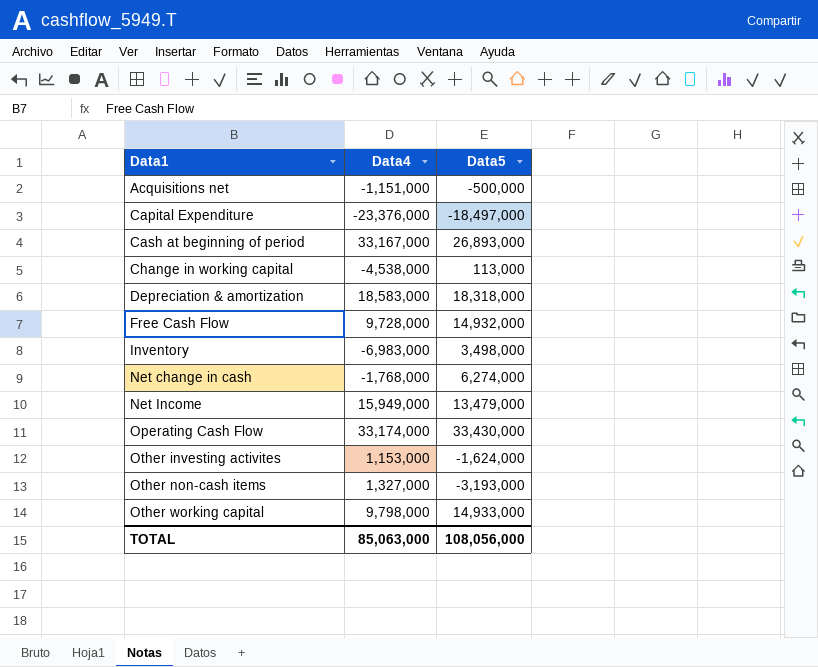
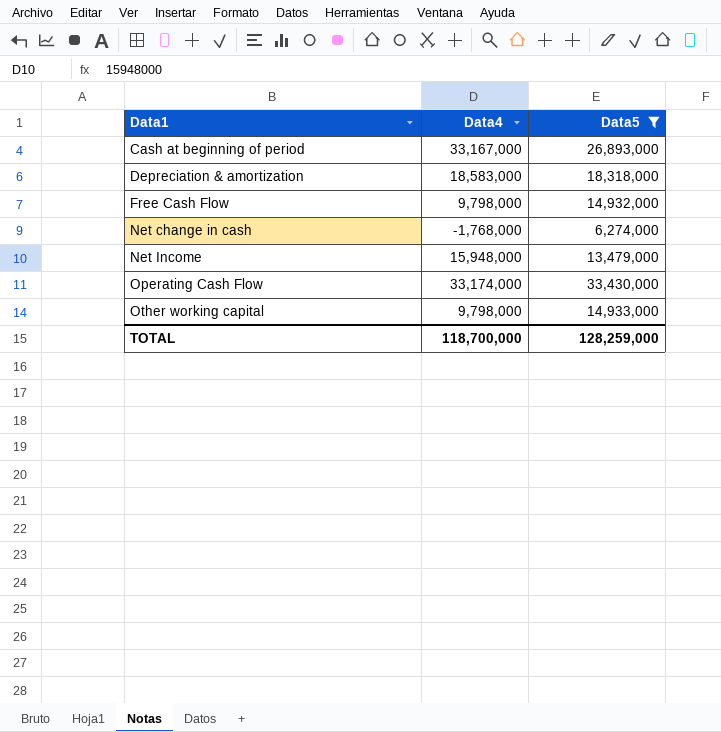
filter: none -> Data5 >= 6,274,000
Free Cash Flow | Data4: 9,728,000 -> 9,798,000
Net Income | Data4: 15,949,000 -> 15,948,000
TOTAL | Data4: 85,063,000 -> 118,700,000
TOTAL | Data5: 108,056,000 -> 128,259,000

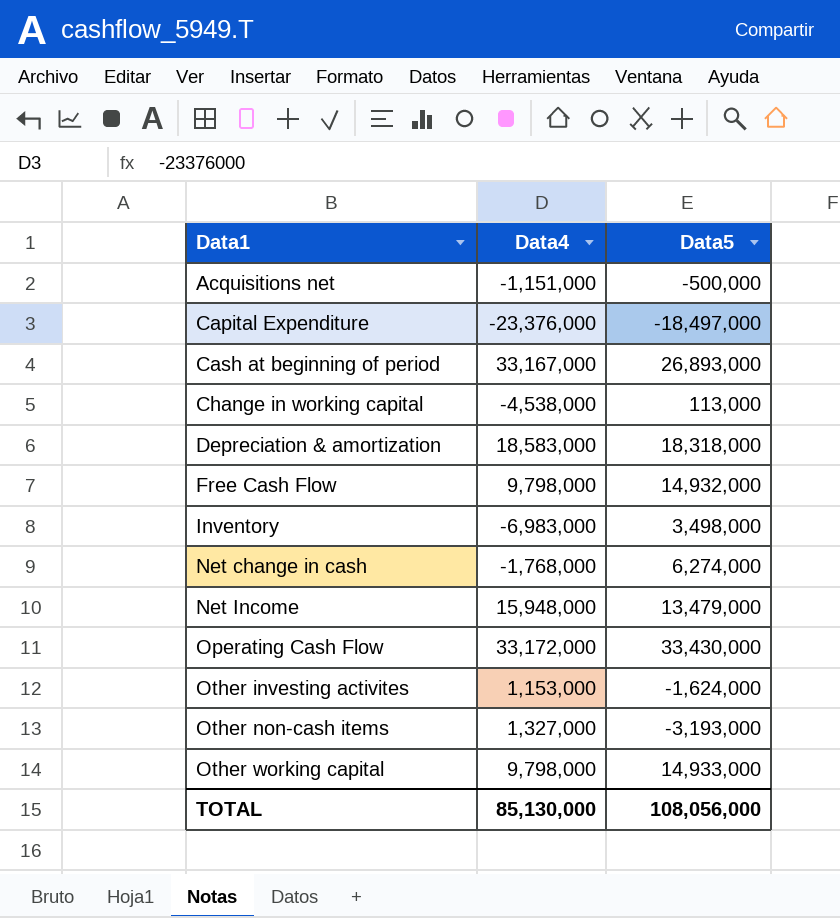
filter: Data5 >= 6,274,000 -> none
Operating Cash Flow | Data4: 33,174,000 -> 33,172,000
TOTAL | Data4: 118,700,000 -> 85,130,000
TOTAL | Data5: 128,259,000 -> 108,056,000

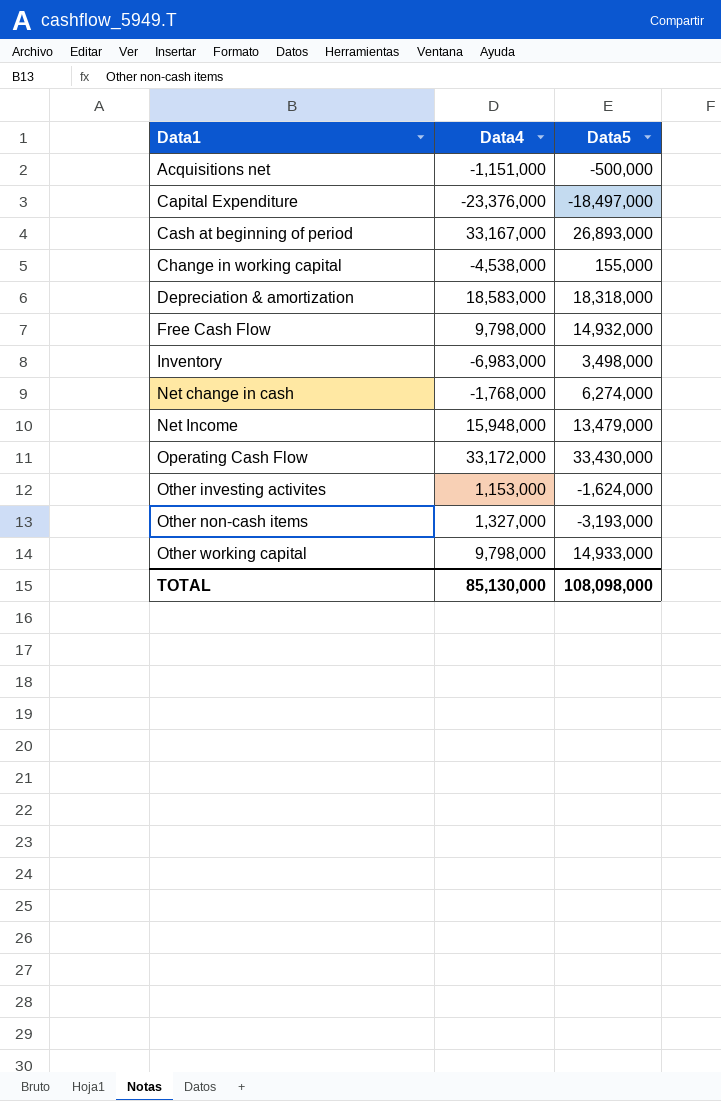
Change in working capital | Data5: 113,000 -> 155,000
TOTAL | Data5: 108,056,000 -> 108,098,000

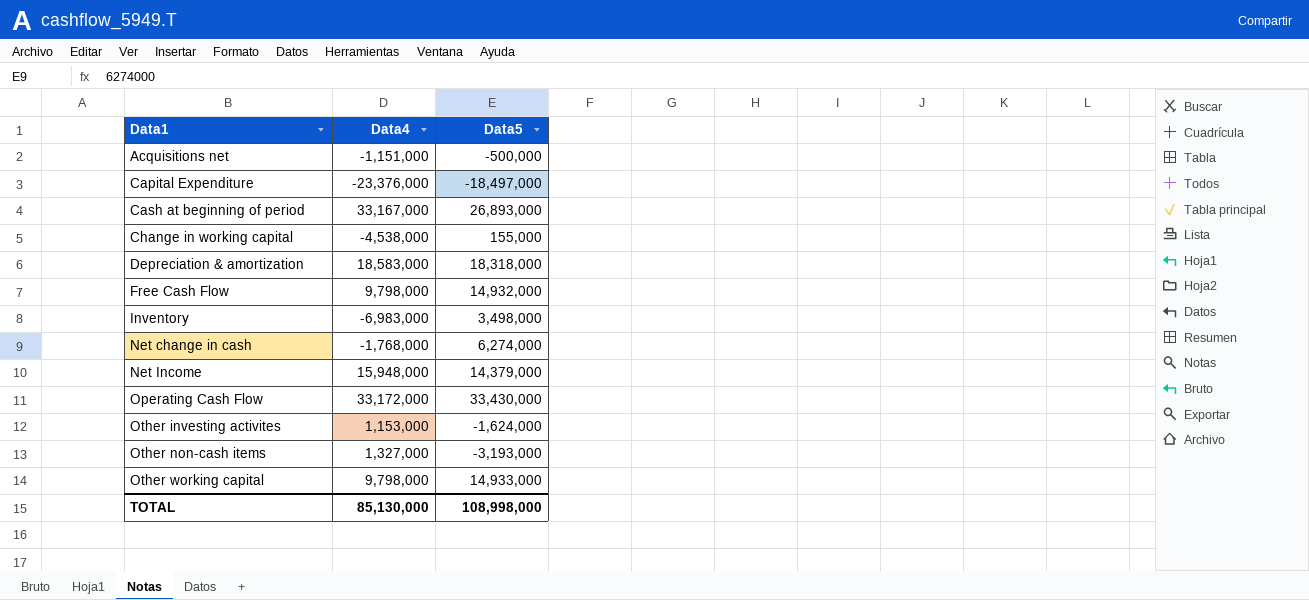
Net Income | Data5: 13,479,000 -> 14,379,000
TOTAL | Data5: 108,098,000 -> 108,998,000

